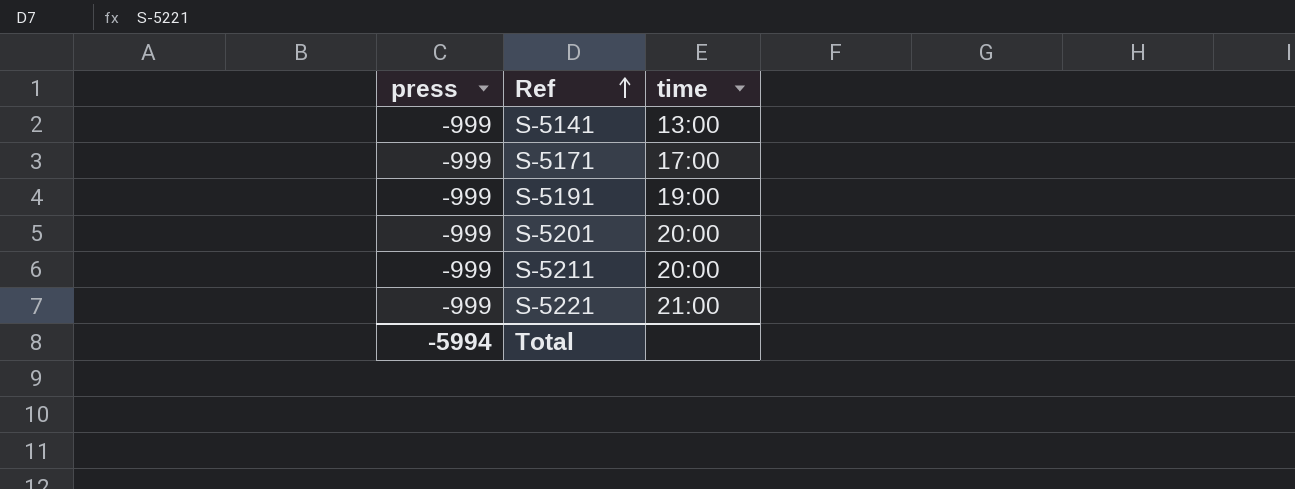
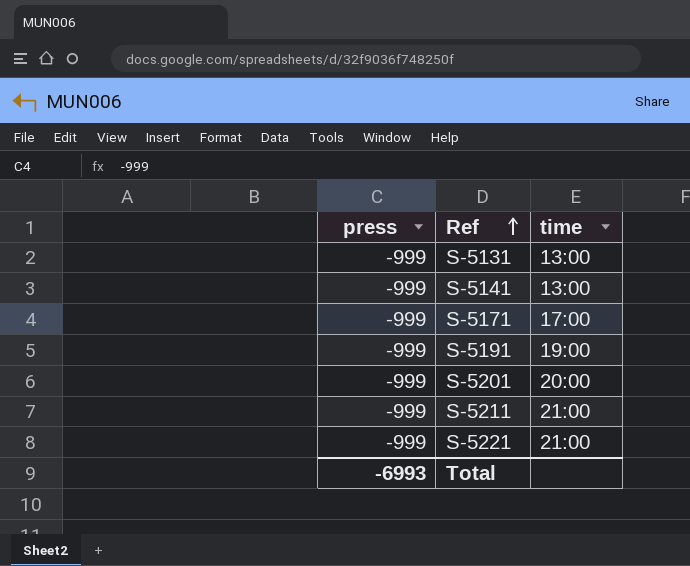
row S-5131: none -> -999 | 13:00
S-5211 | time: 20:00 -> 21:00
Total | press: -5994 -> -6993

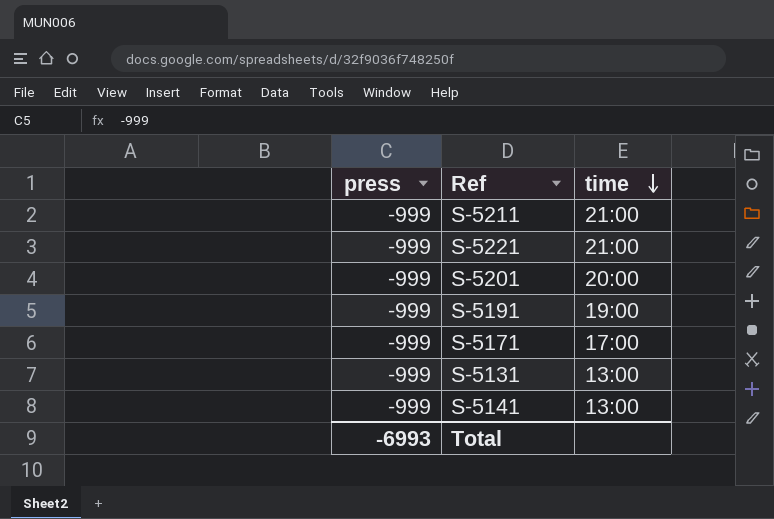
row order: Ref ascending -> time descending

